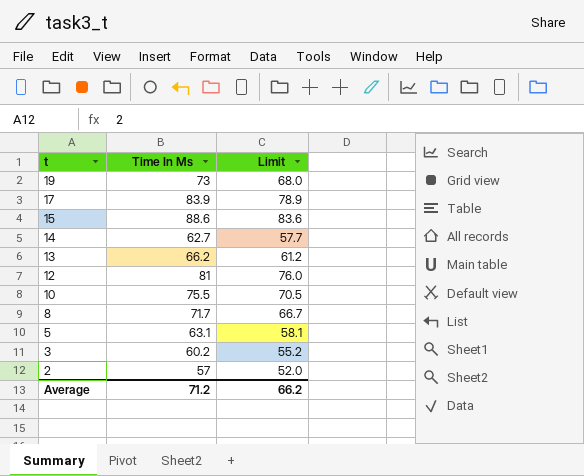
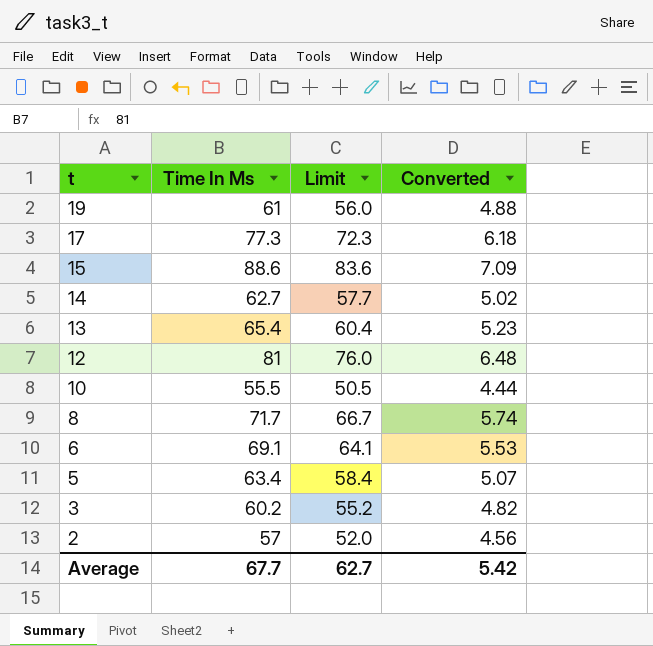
column Converted | formula: none -> [Time In Ms] * 0.08
19 | Time In Ms: 73 -> 61
19 | Limit: 68.0 -> 56.0
17 | Time In Ms: 83.9 -> 77.3
17 | Limit: 78.9 -> 72.3
13 | Time In Ms: 66.2 -> 65.4
13 | Limit: 61.2 -> 60.4
10 | Time In Ms: 75.5 -> 55.5
10 | Limit: 70.5 -> 50.5
row 6: none -> 69.1 | 64.1 | 5.53
5 | Time In Ms: 63.1 -> 63.4
5 | Limit: 58.1 -> 58.4
Average | Time In Ms: 71.2 -> 67.7
Average | Limit: 66.2 -> 62.7

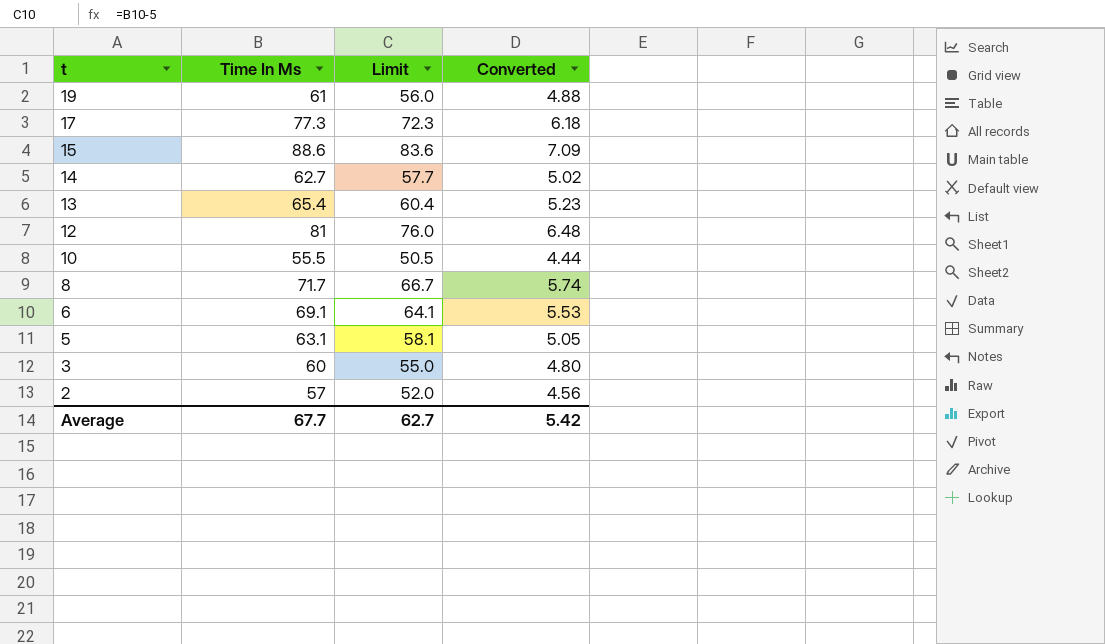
5 | Time In Ms: 63.4 -> 63.1
5 | Limit: 58.4 -> 58.1
5 | Converted: 5.07 -> 5.05
3 | Time In Ms: 60.2 -> 60
3 | Limit: 55.2 -> 55.0
3 | Converted: 4.82 -> 4.80

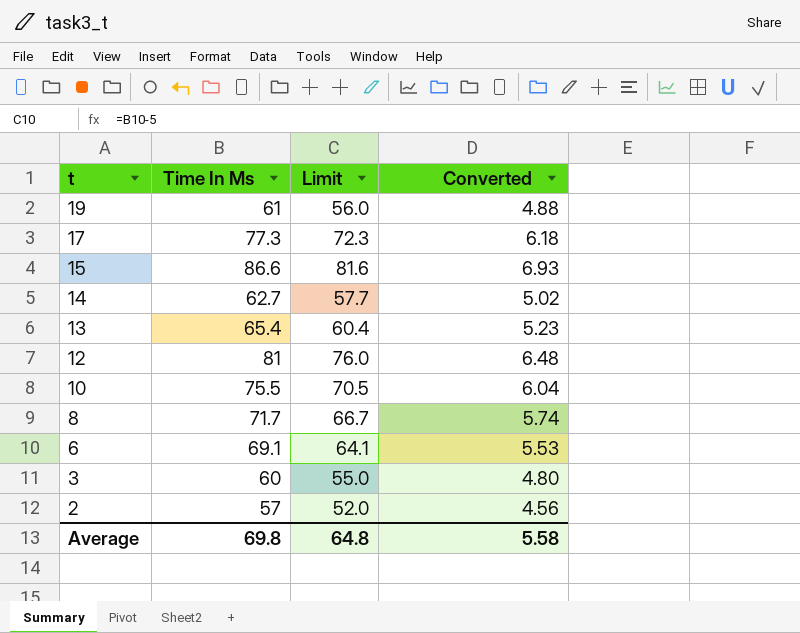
row 5: 63.1 | 58.1 | 5.05 -> none
15 | Time In Ms: 88.6 -> 86.6
15 | Limit: 83.6 -> 81.6
15 | Converted: 7.09 -> 6.93
10 | Time In Ms: 55.5 -> 75.5
10 | Limit: 50.5 -> 70.5
10 | Converted: 4.44 -> 6.04
Average | Time In Ms: 67.7 -> 69.8
Average | Limit: 62.7 -> 64.8
Average | Converted: 5.42 -> 5.58

